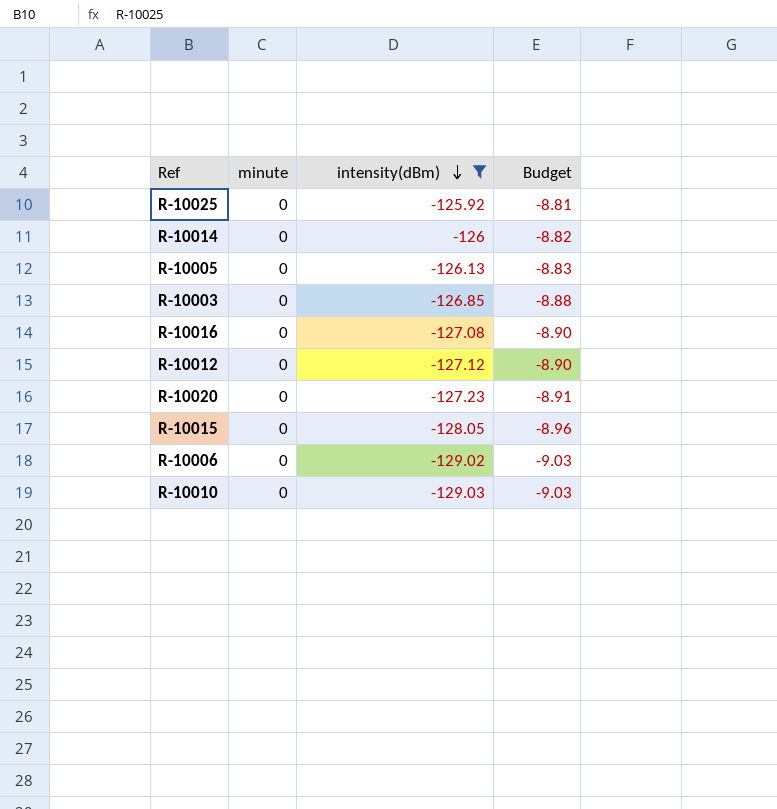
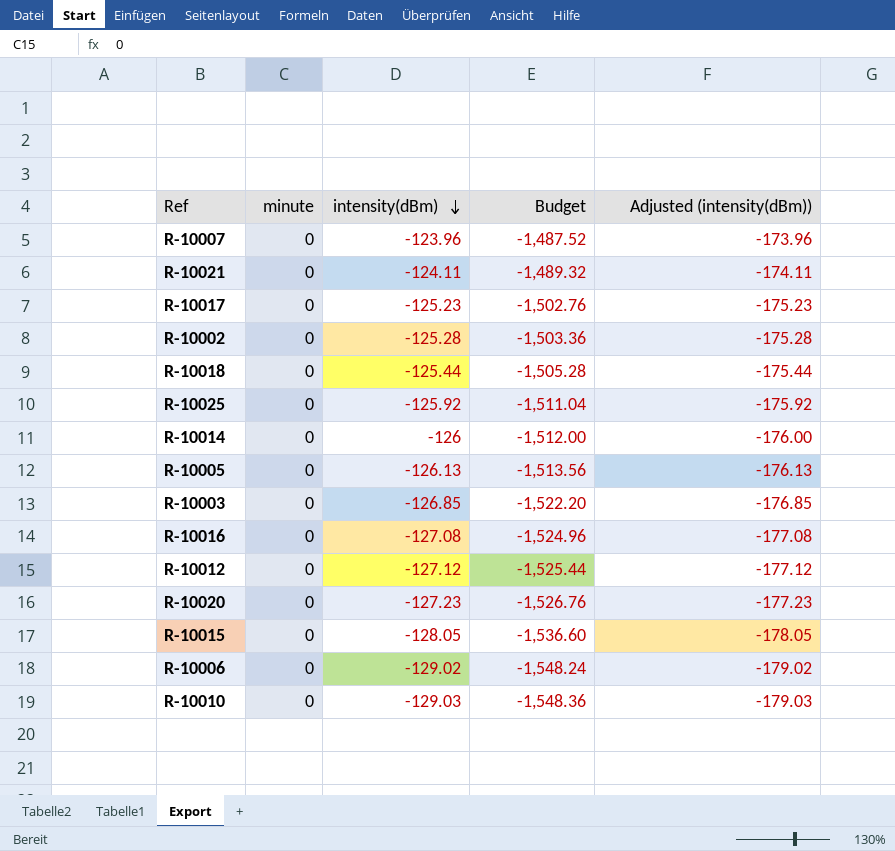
filter: intensity(dBm) <= -125.92 -> none
column Budget | formula: [intensity(dBm)] * 0.07 -> [intensity(dBm)] * 12
column Adjusted (intensity(dBm)) | formula: none -> [intensity(dBm)] - 50

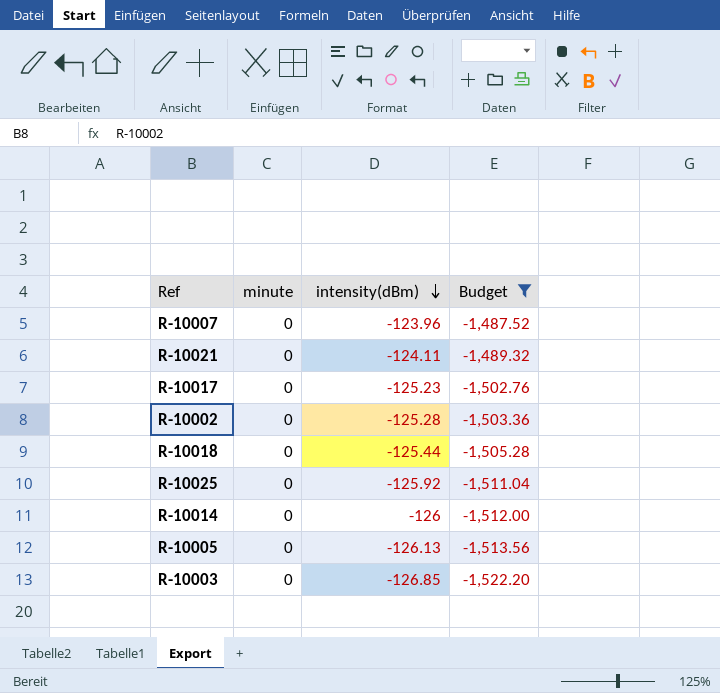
filter: none -> Budget >= -1,522.20
column Adjusted (intensity(dBm)) | formula: [intensity(dBm)] - 50 -> none

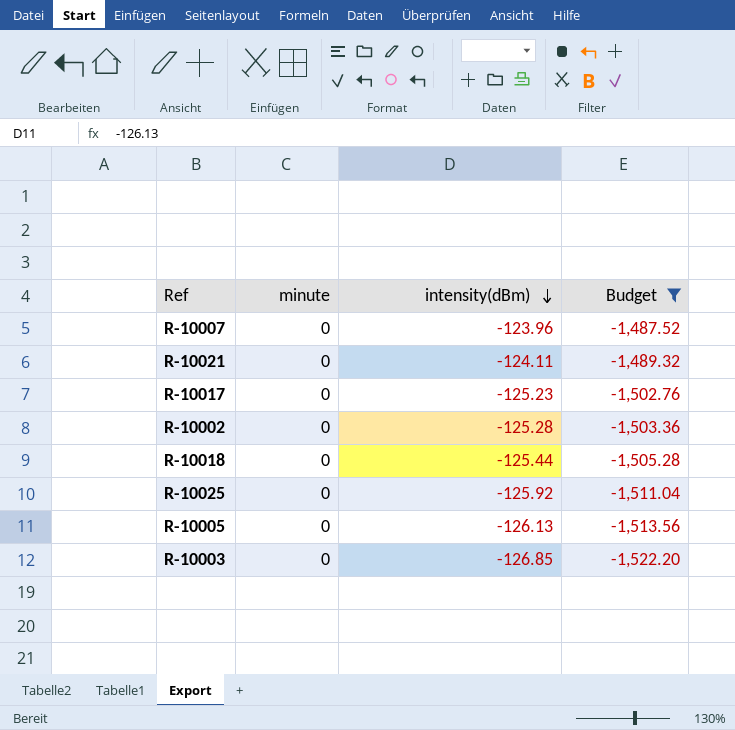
row R-10014: 0 | -126 | -1,512.00 -> none

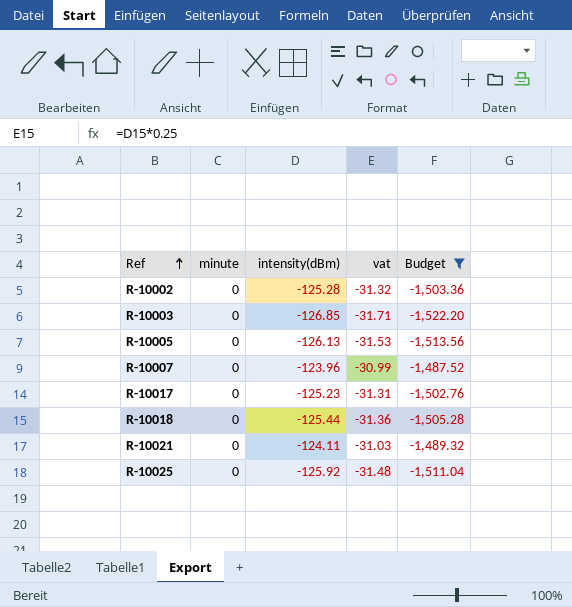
row order: intensity(dBm) descending -> Ref ascending
column vat | formula: none -> [intensity(dBm)] * 0.25

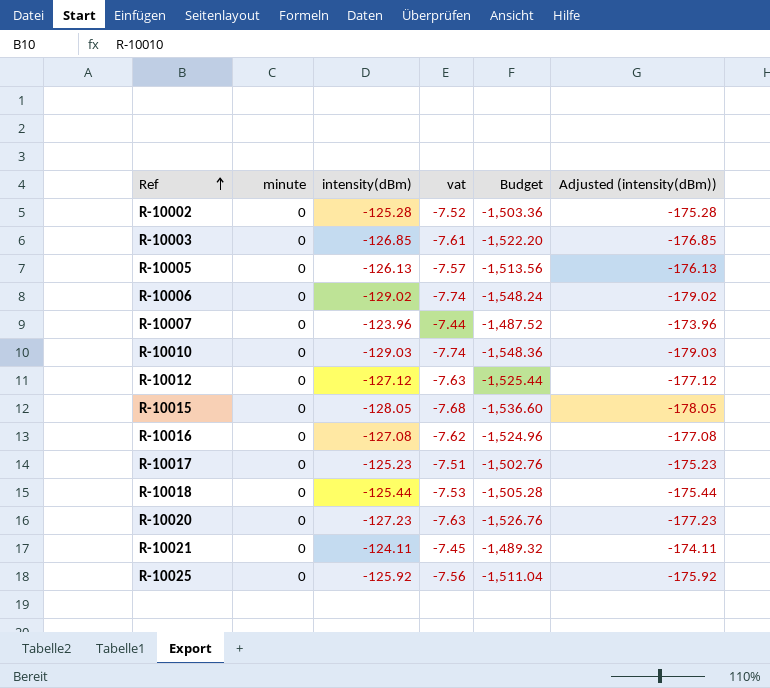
filter: Budget >= -1,522.20 -> none
column vat | formula: [intensity(dBm)] * 0.25 -> [intensity(dBm)] * 0.06
column Adjusted (intensity(dBm)) | formula: none -> [intensity(dBm)] - 50

